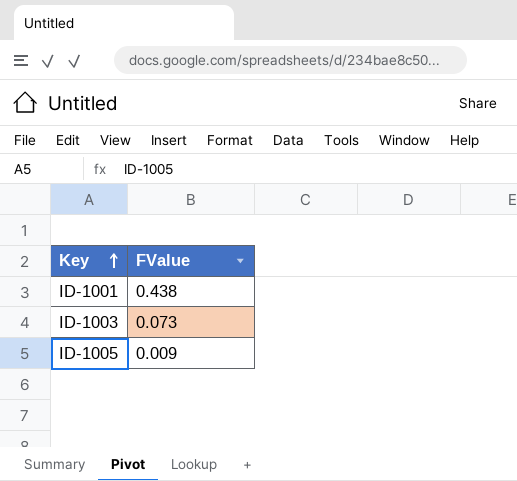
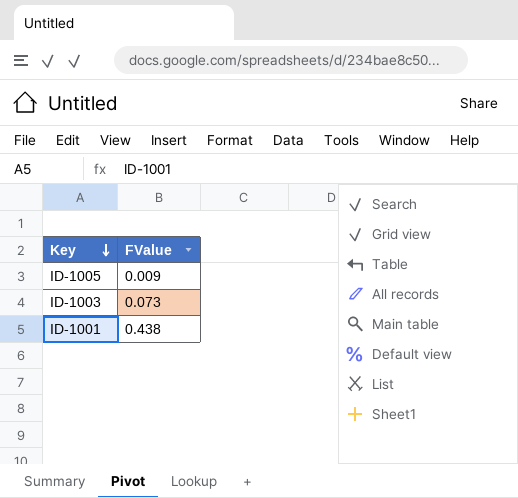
row order: Key ascending -> Key descending

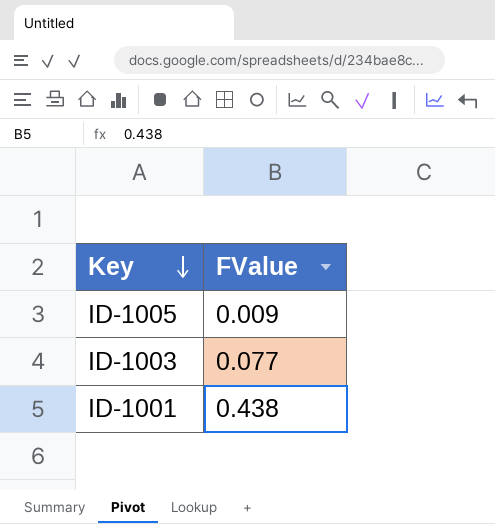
ID-1003 | FValue: 0.073 -> 0.077

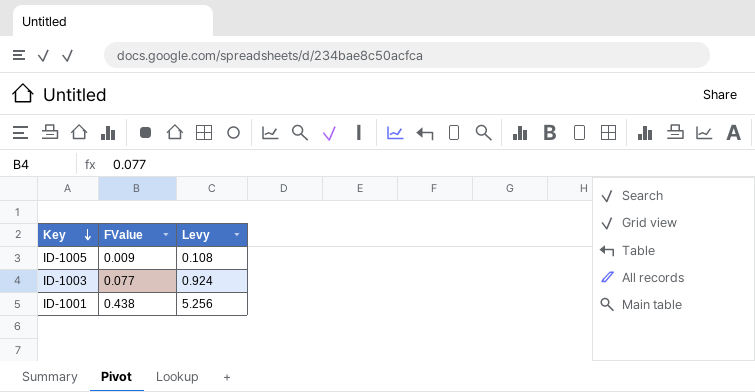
column Levy | formula: none -> [FValue] * 12

